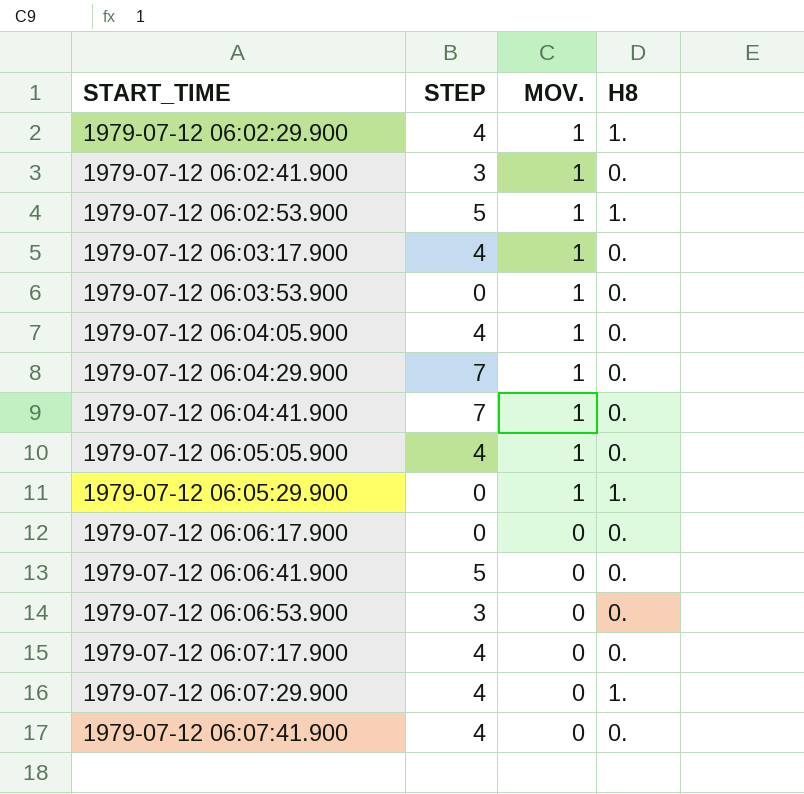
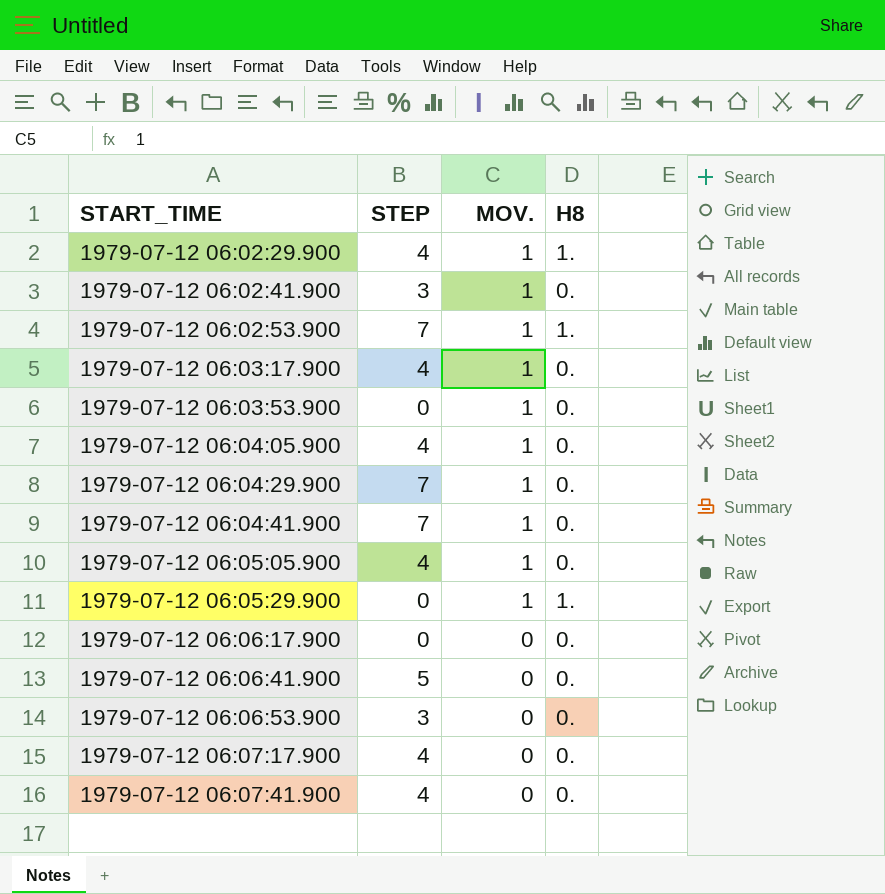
row 1979-07-12 06:07:29.900: 4 | 0 | 1. -> none
1979-07-12 06:02:53.900 | STEP: 5 -> 7

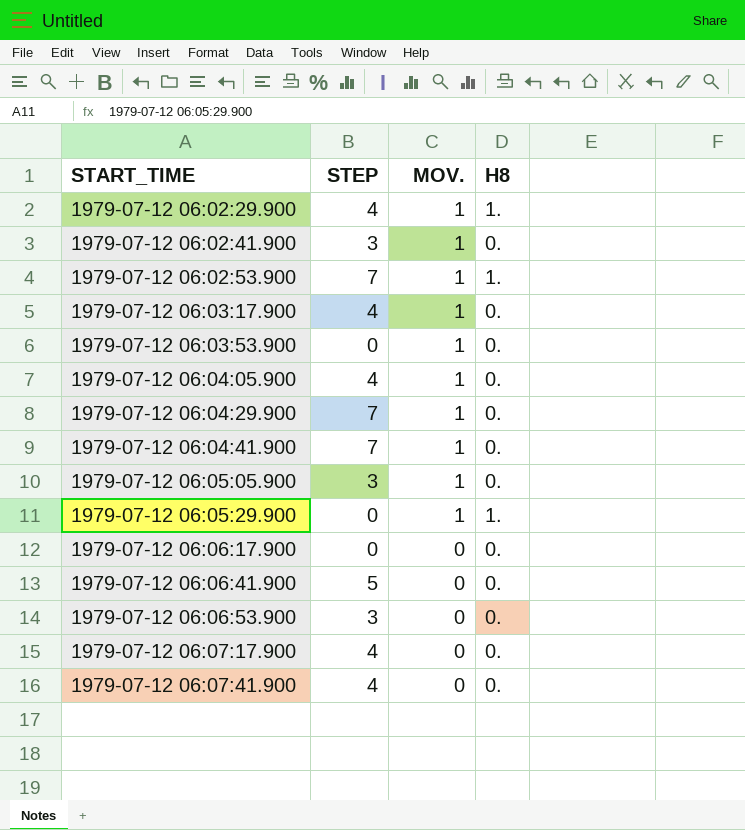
1979-07-12 06:05:05.900 | STEP: 4 -> 3

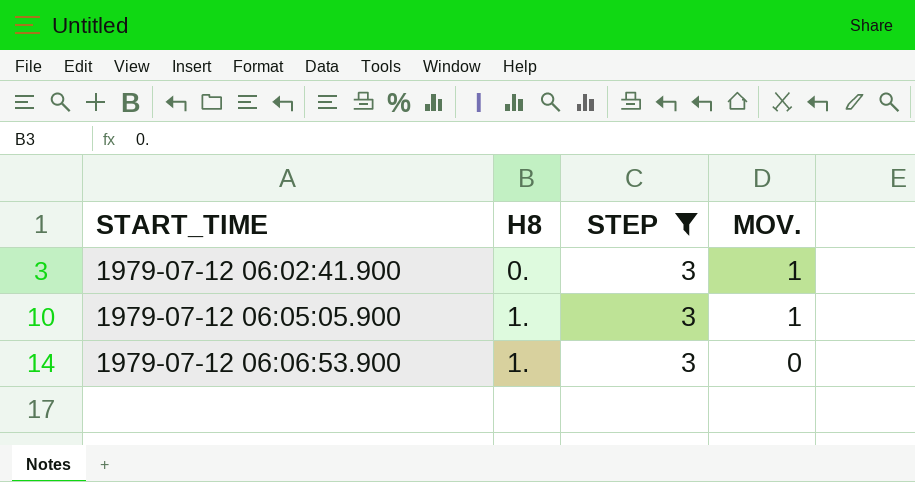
filter: none -> STEP = 3
column H8 | position: 4 -> 2
1979-07-12 06:05:05.900 | H8: 0. -> 1.
1979-07-12 06:06:53.900 | H8: 0. -> 1.

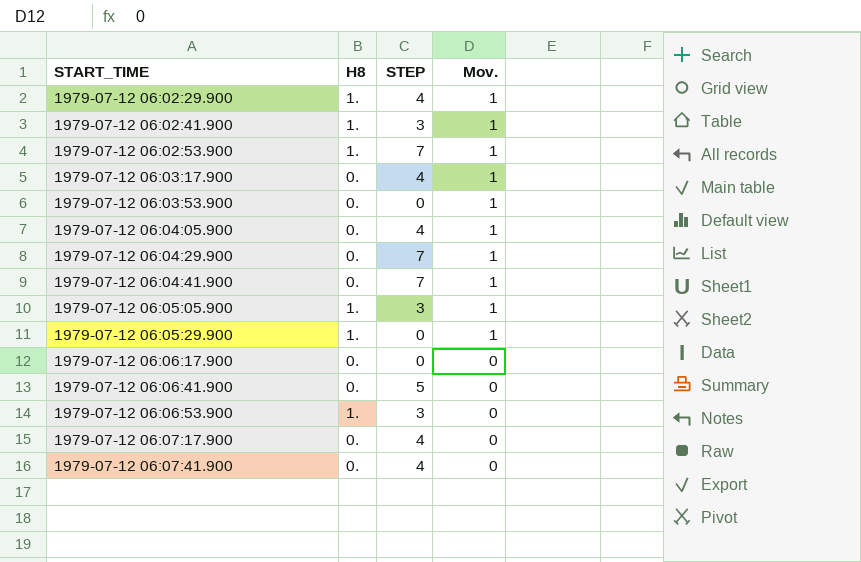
filter: STEP = 3 -> none
column name: MOV. -> Mov.
1979-07-12 06:02:41.900 | H8: 0. -> 1.

